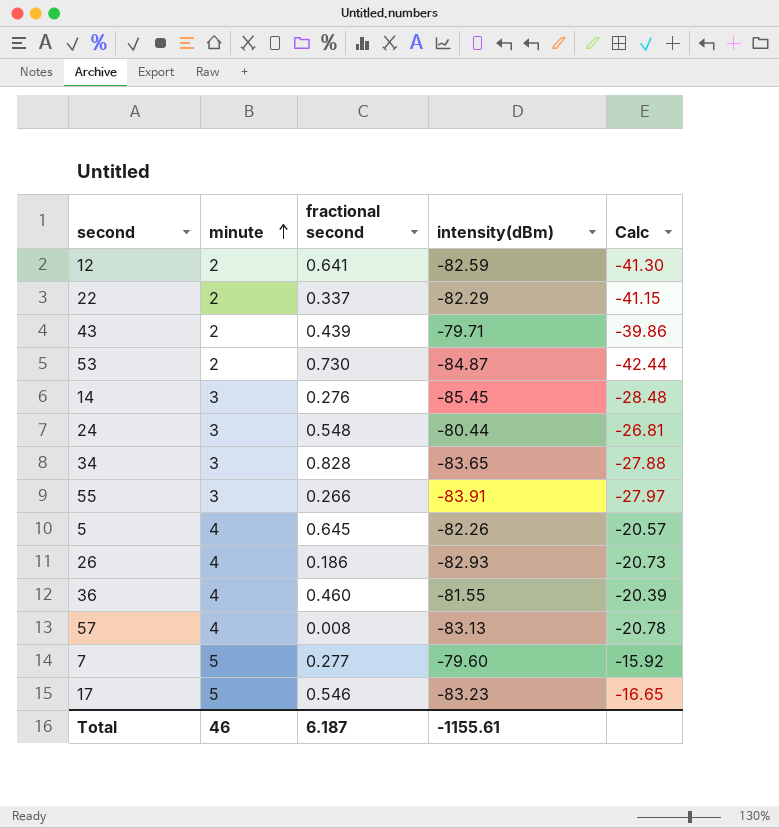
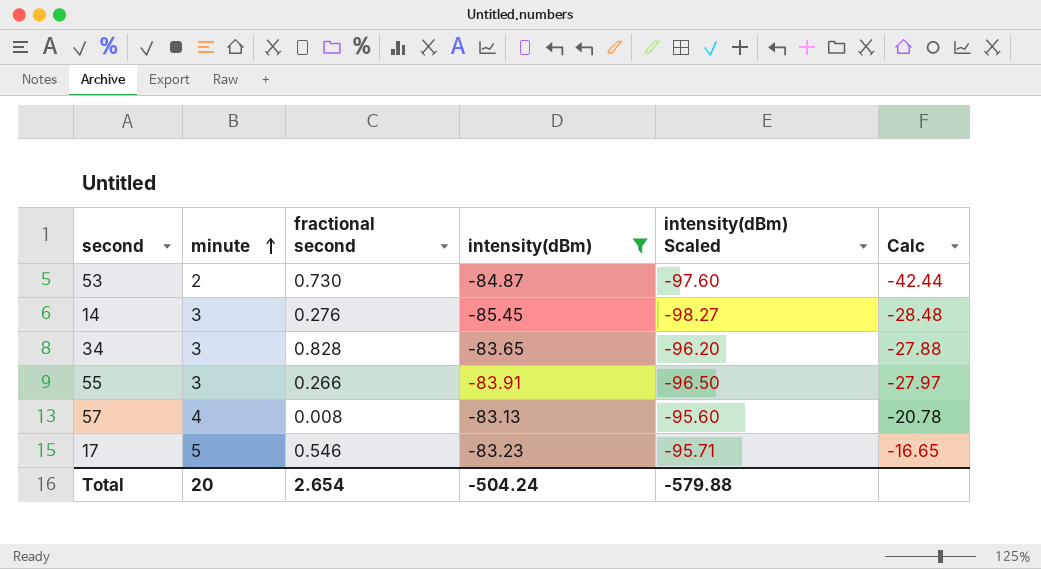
filter: none -> intensity(dBm) <= -83.13
column intensity(dBm) Scaled | formula: none -> [intensity(dBm)] * 1.15
Total | minute: 46 -> 20
Total | fractional second: 6.187 -> 2.654
Total | intensity(dBm): -1155.61 -> -504.24

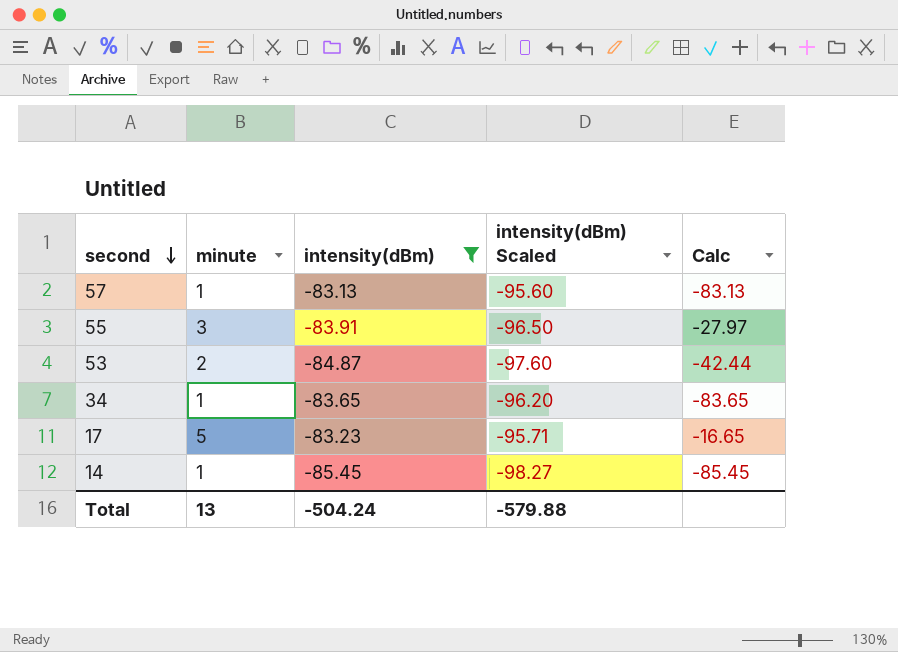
row order: minute ascending -> second descending
column fractional second | position: 3 -> none
57 | minute: 4 -> 1
57 | Calc: -20.78 -> -83.13
34 | minute: 3 -> 1
34 | Calc: -27.88 -> -83.65
14 | minute: 3 -> 1
14 | Calc: -28.48 -> -85.45
Total | minute: 20 -> 13

